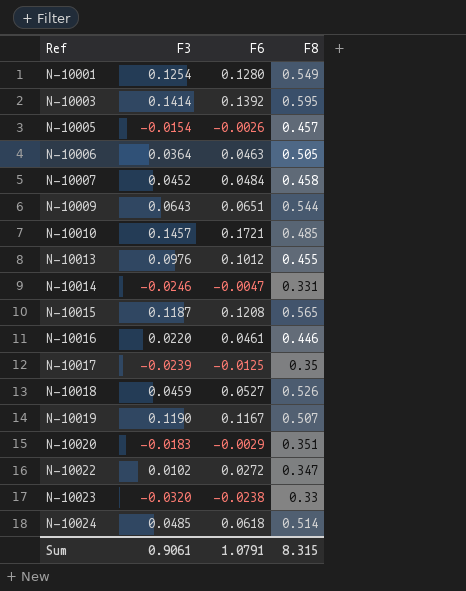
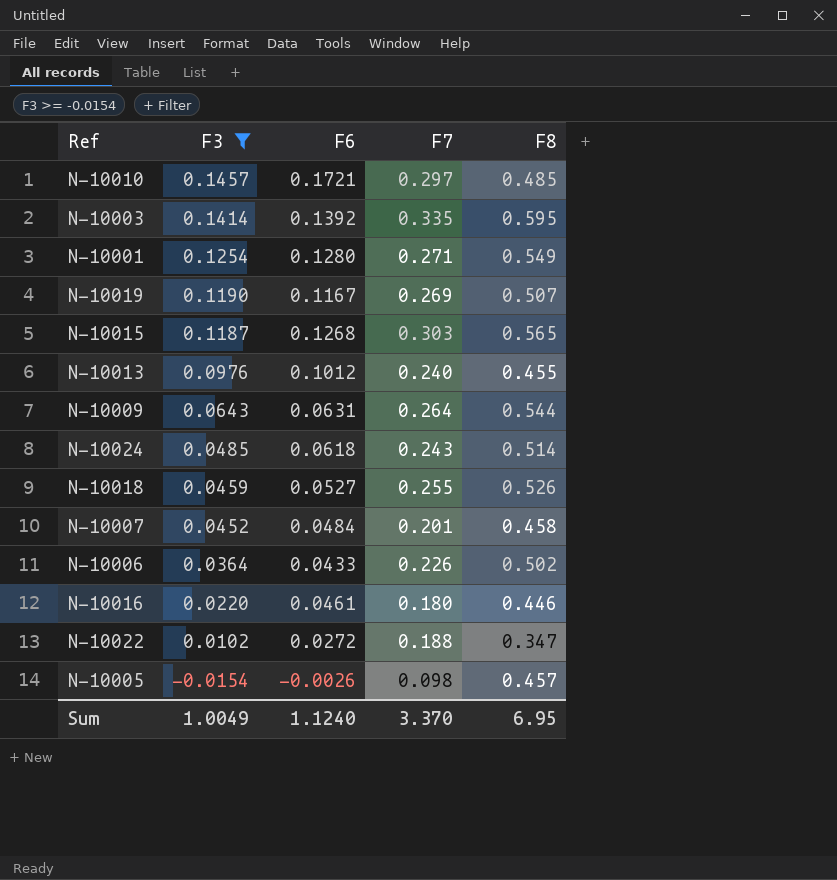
filter: none -> F3 >= -0.0154
row order: Ref ascending -> F3 descending
column F7 | position: none -> 4
N-10015 | F6: 0.1208 -> 0.1268
N-10009 | F6: 0.0651 -> 0.0631
N-10006 | F6: 0.0463 -> 0.0433
N-10006 | F8: 0.505 -> 0.502
Sum | F3: 0.9061 -> 1.0049
Sum | F6: 1.0791 -> 1.1240
Sum | F8: 8.315 -> 6.95

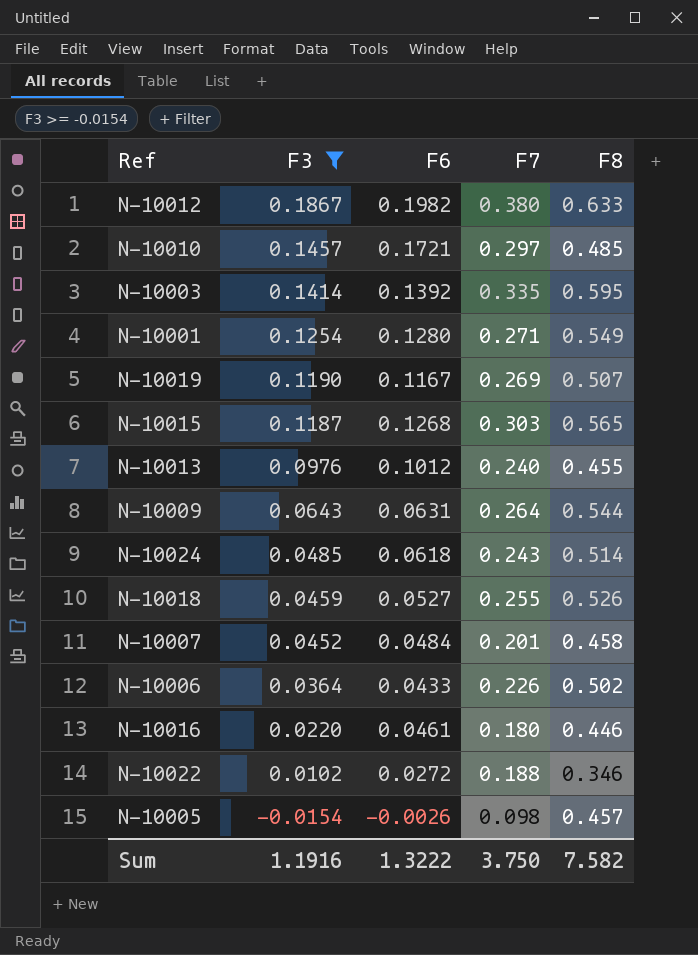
row N-10012: none -> 0.1867 | 0.1982 | 0.380 | 0.633
N-10022 | F8: 0.347 -> 0.346
Sum | F3: 1.0049 -> 1.1916
Sum | F6: 1.1240 -> 1.3222
Sum | F7: 3.370 -> 3.750
Sum | F8: 6.95 -> 7.582

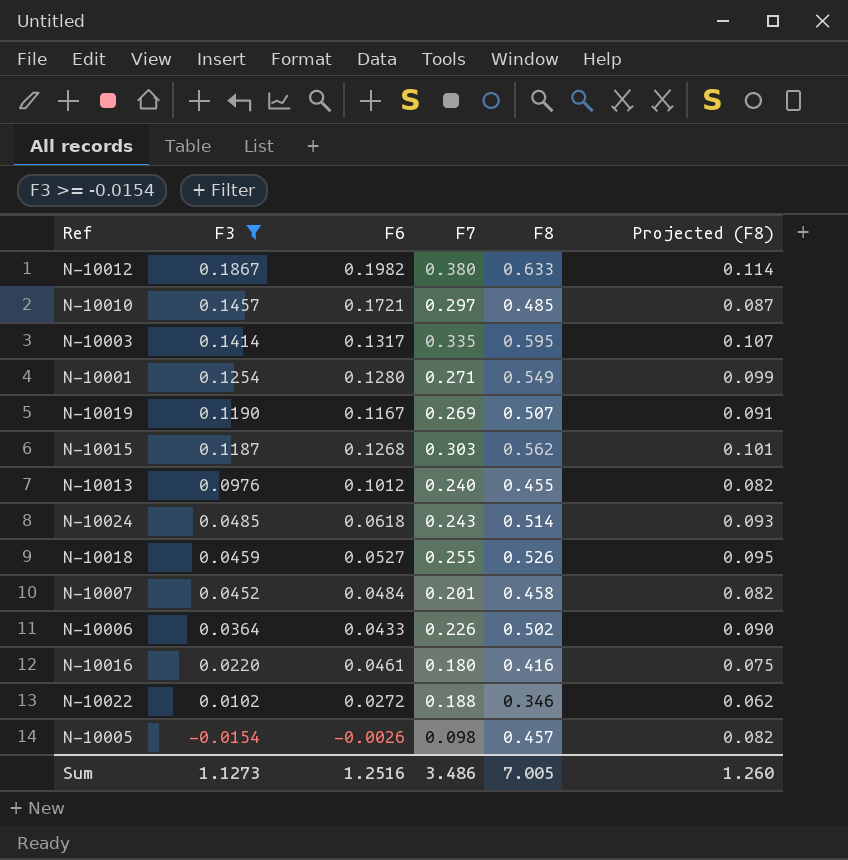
column Projected (F8) | formula: none -> [F8] * 0.18
row N-10009: 0.0643 | 0.0631 | 0.264 | 0.544 -> none
N-10003 | F6: 0.1392 -> 0.1317
N-10015 | F8: 0.565 -> 0.562
N-10016 | F8: 0.446 -> 0.416
Sum | F3: 1.1916 -> 1.1273
Sum | F6: 1.3222 -> 1.2516
Sum | F7: 3.750 -> 3.486
Sum | F8: 7.582 -> 7.005

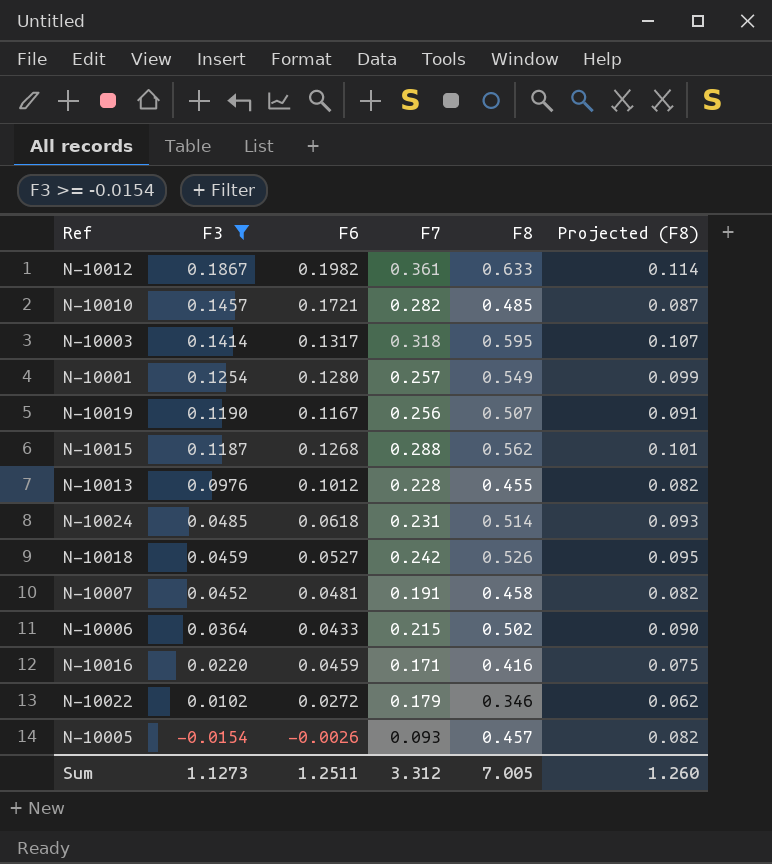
N-10012 | F7: 0.380 -> 0.361
N-10010 | F7: 0.297 -> 0.282
N-10003 | F7: 0.335 -> 0.318
N-10001 | F7: 0.271 -> 0.257
N-10019 | F7: 0.269 -> 0.256
N-10015 | F7: 0.303 -> 0.288
N-10013 | F7: 0.240 -> 0.228
N-10024 | F7: 0.243 -> 0.231
N-10018 | F7: 0.255 -> 0.242
N-10007 | F6: 0.0484 -> 0.0481
N-10007 | F7: 0.201 -> 0.191
N-10006 | F7: 0.226 -> 0.215
N-10016 | F6: 0.0461 -> 0.0459
N-10016 | F7: 0.180 -> 0.171
N-10022 | F7: 0.188 -> 0.179
N-10005 | F7: 0.098 -> 0.093
Sum | F6: 1.2516 -> 1.2511
Sum | F7: 3.486 -> 3.312

